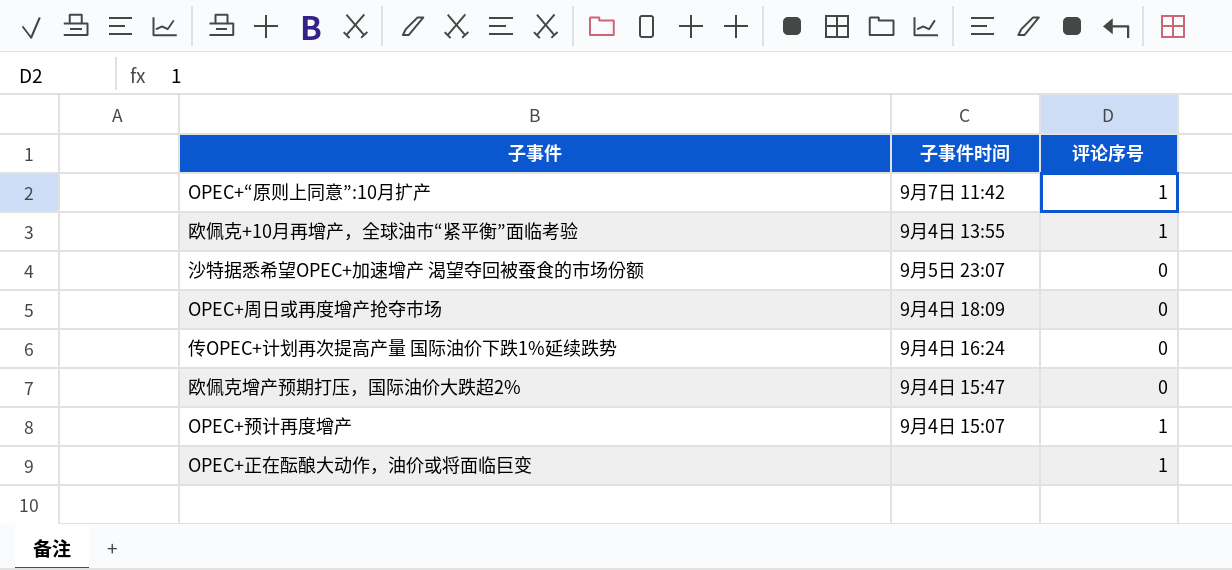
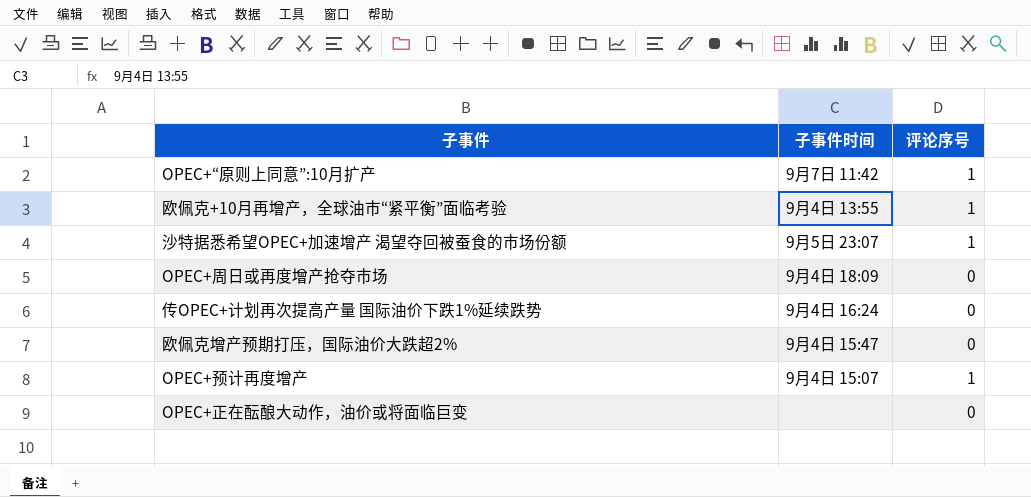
沙特据悉希望OPEC+加速增产 渴望夺回被蚕食的市场份额 | 评论序号: 0 -> 1
OPEC+正在酝酿大动作，油价或将面临巨变 | 评论序号: 1 -> 0

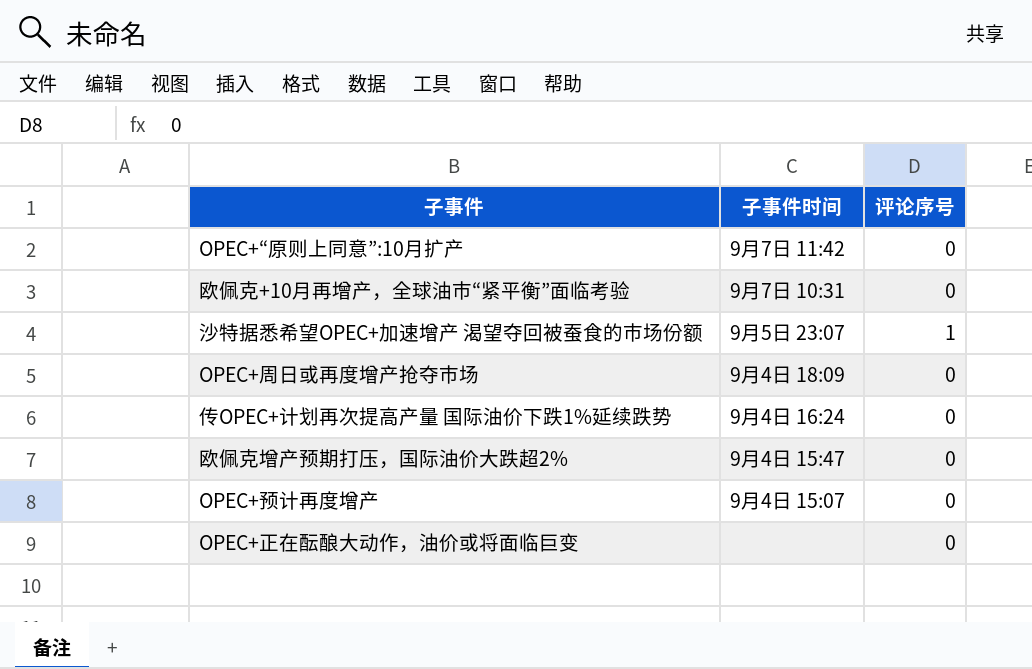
OPEC+“原则上同意”:10月扩产 | 评论序号: 1 -> 0
欧佩克+10月再增产，全球油市“紧平衡”面临考验 | 子事件时间: 9月4日 13:55 -> 9月7日 10:31
欧佩克+10月再增产，全球油市“紧平衡”面临考验 | 评论序号: 1 -> 0
OPEC+预计再度增产 | 评论序号: 1 -> 0

